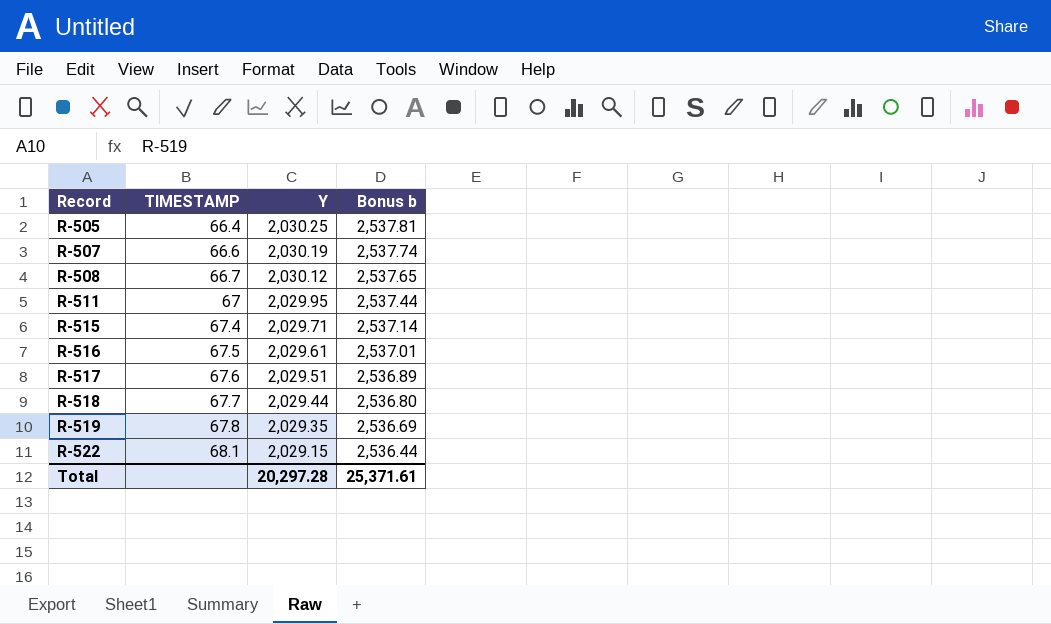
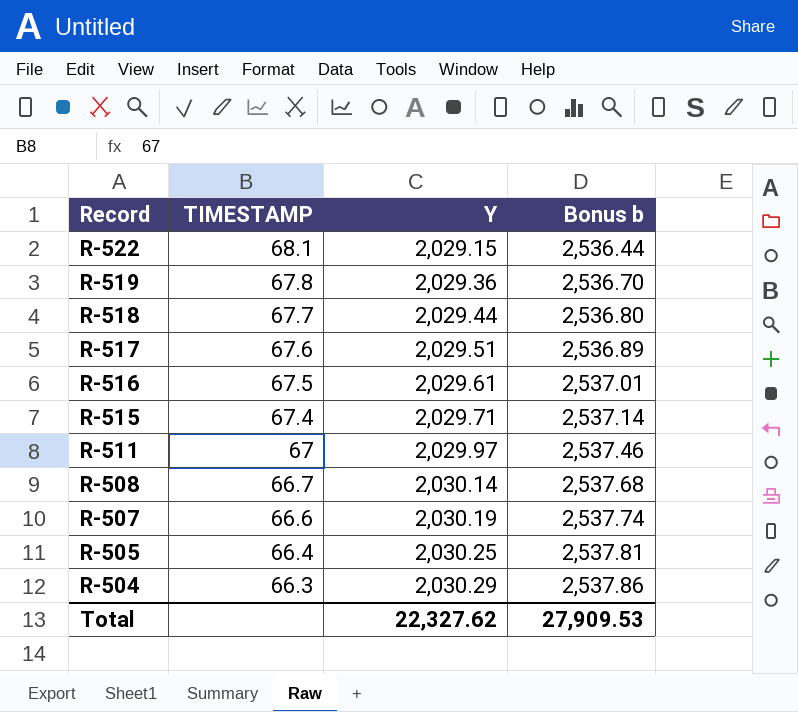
row order: Record ascending -> Record descending
R-519 | Y: 2,029.35 -> 2,029.36
R-519 | Bonus b: 2,536.69 -> 2,536.70
R-511 | Y: 2,029.95 -> 2,029.97
R-511 | Bonus b: 2,537.44 -> 2,537.46
R-508 | Y: 2,030.12 -> 2,030.14
R-508 | Bonus b: 2,537.65 -> 2,537.68
row R-504: none -> 66.3 | 2,030.29 | 2,537.86
Total | Y: 20,297.28 -> 22,327.62
Total | Bonus b: 25,371.61 -> 27,909.53

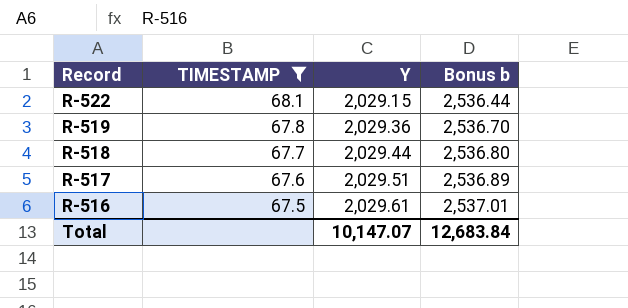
filter: none -> TIMESTAMP >= 67.5
Total | Y: 22,327.62 -> 10,147.07
Total | Bonus b: 27,909.53 -> 12,683.84

